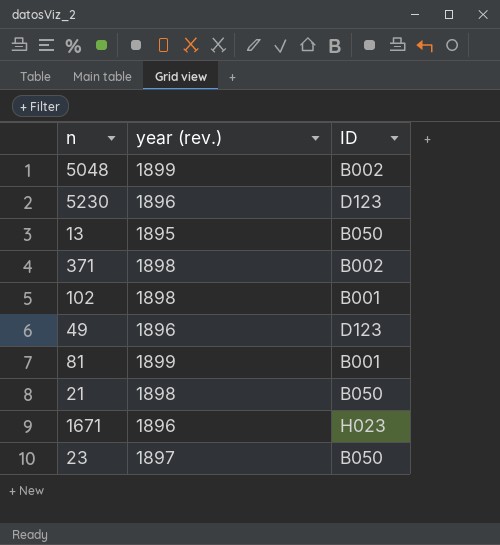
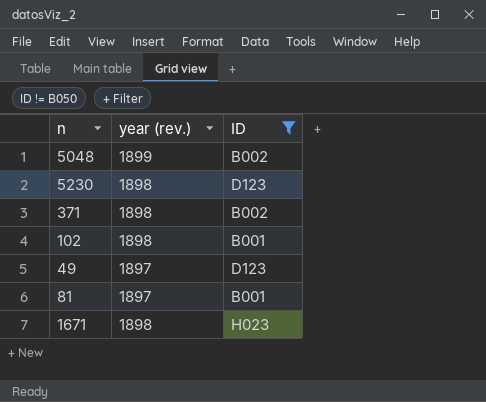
filter: none -> ID != B050
5230 | year (rev.): 1896 -> 1898
49 | year (rev.): 1896 -> 1897
81 | year (rev.): 1899 -> 1897
1671 | year (rev.): 1896 -> 1898

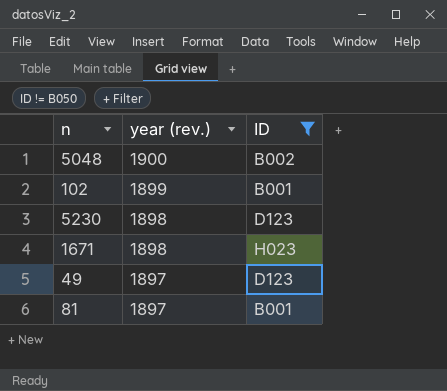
row order: none -> year (rev.) descending
row 371: 1898 | B002 -> none
5048 | year (rev.): 1899 -> 1900
102 | year (rev.): 1898 -> 1899

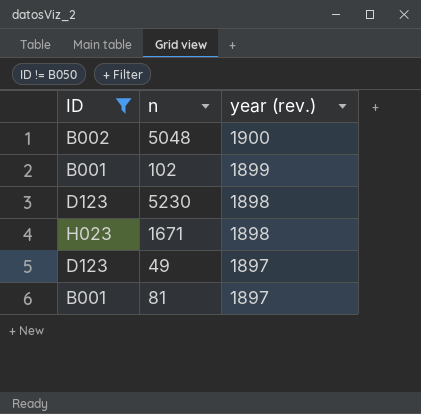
column ID | position: 3 -> 1

